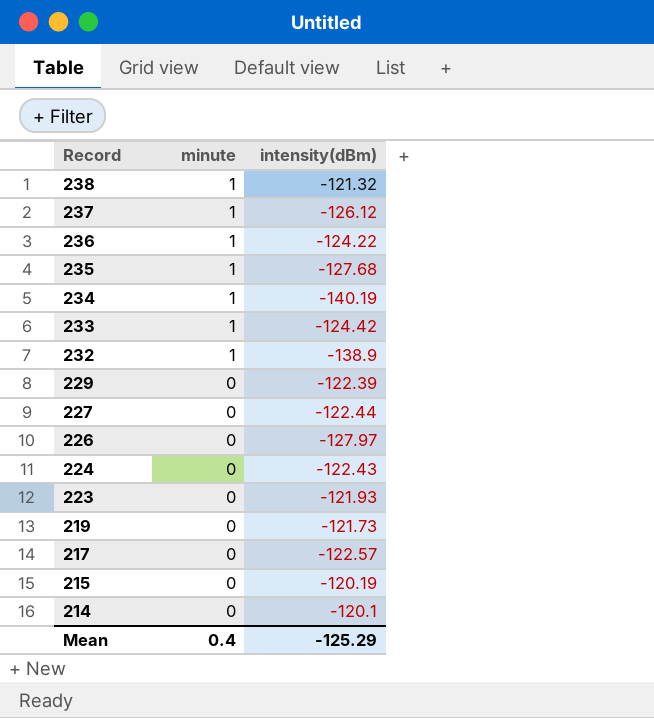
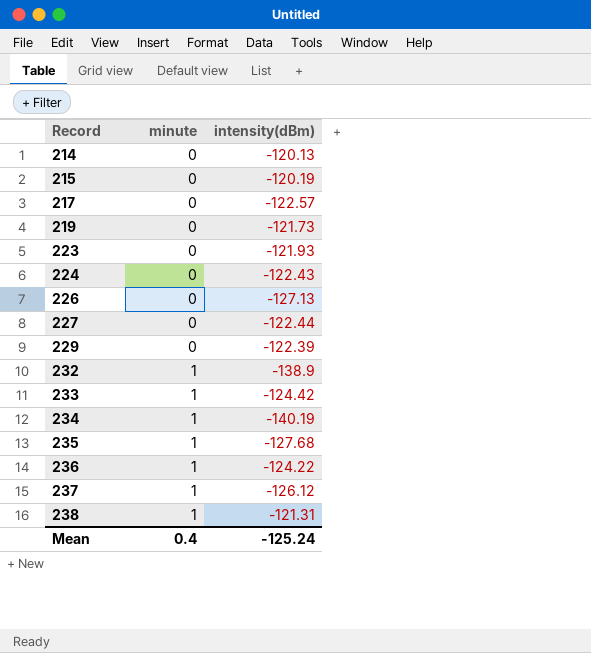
row order: Record descending -> Record ascending
214 | intensity(dBm): -120.1 -> -120.13
226 | intensity(dBm): -127.97 -> -127.13
238 | intensity(dBm): -121.32 -> -121.31
Mean | intensity(dBm): -125.29 -> -125.24

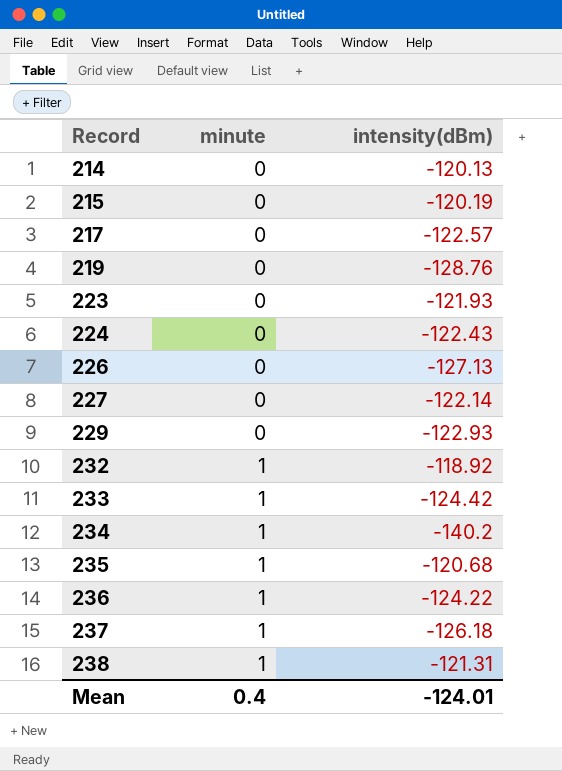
219 | intensity(dBm): -121.73 -> -128.76
227 | intensity(dBm): -122.44 -> -122.14
229 | intensity(dBm): -122.39 -> -122.93
232 | intensity(dBm): -138.9 -> -118.92
234 | intensity(dBm): -140.19 -> -140.2
235 | intensity(dBm): -127.68 -> -120.68
237 | intensity(dBm): -126.12 -> -126.18
Mean | intensity(dBm): -125.24 -> -124.01

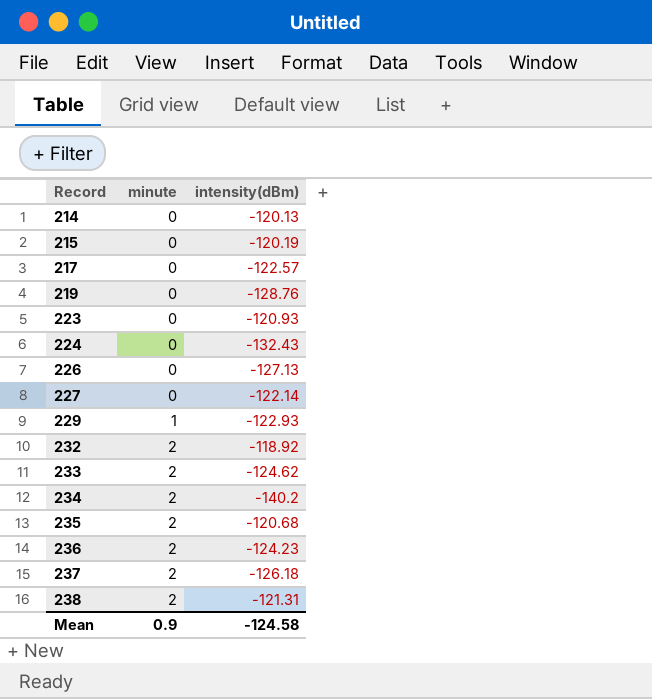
223 | intensity(dBm): -121.93 -> -120.93
224 | intensity(dBm): -122.43 -> -132.43
229 | minute: 0 -> 1
232 | minute: 1 -> 2
233 | minute: 1 -> 2
233 | intensity(dBm): -124.42 -> -124.62
234 | minute: 1 -> 2
235 | minute: 1 -> 2
236 | minute: 1 -> 2
236 | intensity(dBm): -124.22 -> -124.23
237 | minute: 1 -> 2
238 | minute: 1 -> 2
Mean | minute: 0.4 -> 0.9
Mean | intensity(dBm): -124.01 -> -124.58

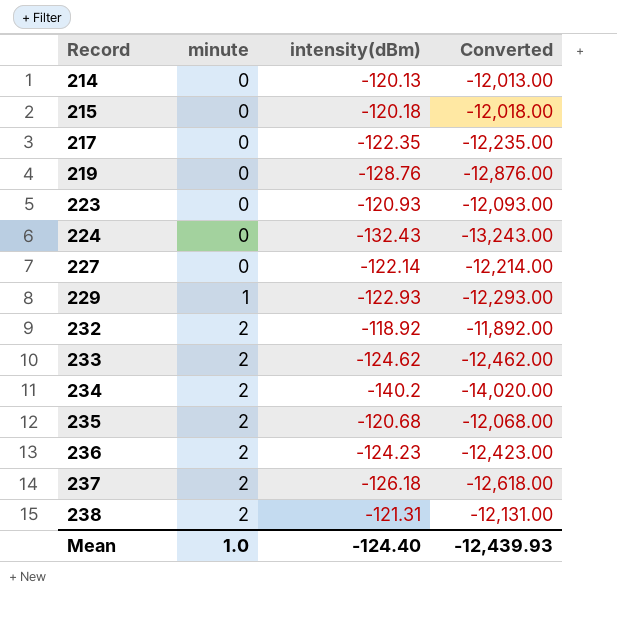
column Converted | formula: none -> [intensity(dBm)] * 100
row 226: 0 | -127.13 -> none
215 | intensity(dBm): -120.19 -> -120.18
217 | intensity(dBm): -122.57 -> -122.35
Mean | minute: 0.9 -> 1.0
Mean | intensity(dBm): -124.58 -> -124.40

